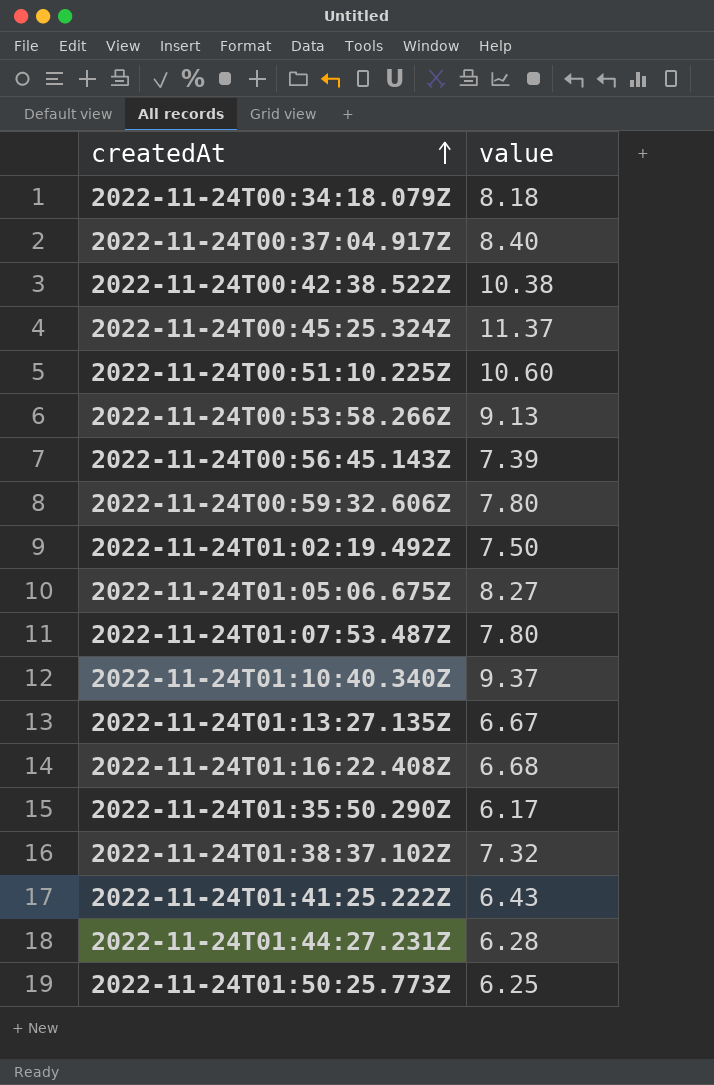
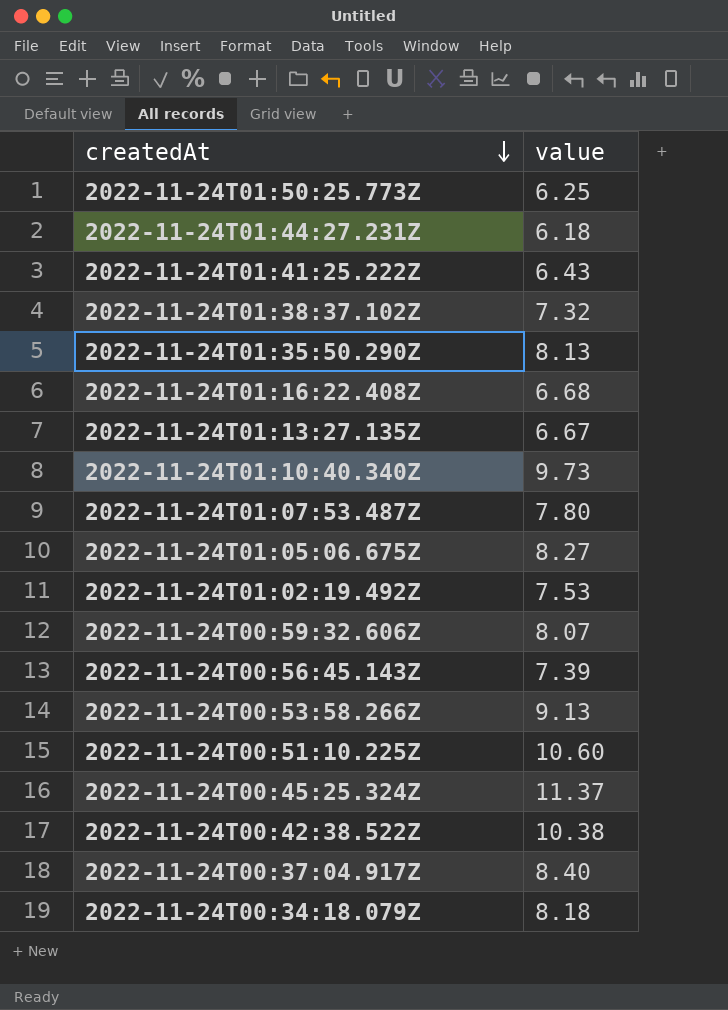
row order: createdAt ascending -> createdAt descending
2022-11-24T01:44:27.231Z | value: 6.28 -> 6.18
2022-11-24T01:35:50.290Z | value: 6.17 -> 8.13
2022-11-24T01:10:40.340Z | value: 9.37 -> 9.73
2022-11-24T01:02:19.492Z | value: 7.50 -> 7.53
2022-11-24T00:59:32.606Z | value: 7.80 -> 8.07

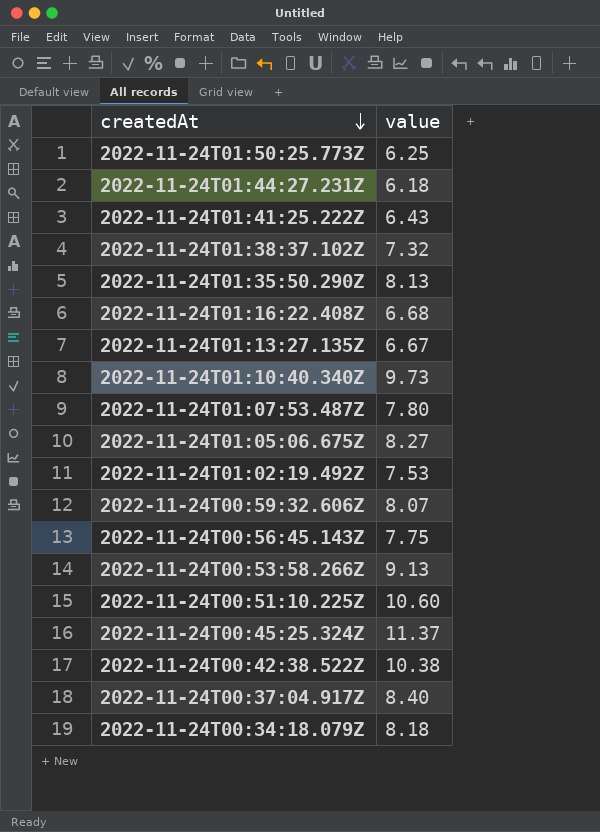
2022-11-24T00:56:45.143Z | value: 7.39 -> 7.75

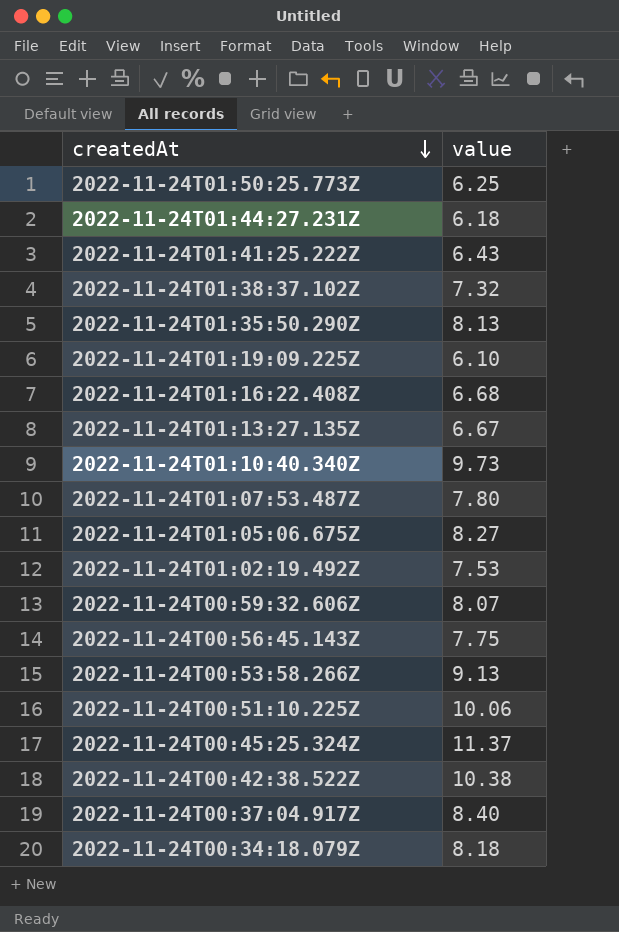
row 2022-11-24T01:19:09.225Z: none -> 6.10
2022-11-24T00:51:10.225Z | value: 10.60 -> 10.06

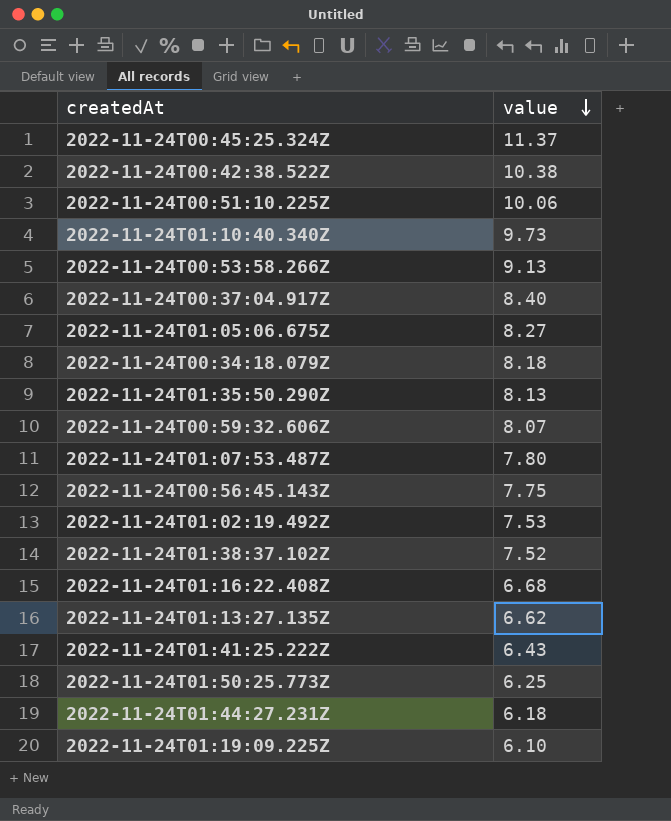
row order: createdAt descending -> value descending
2022-11-24T01:38:37.102Z | value: 7.32 -> 7.52
2022-11-24T01:13:27.135Z | value: 6.67 -> 6.62

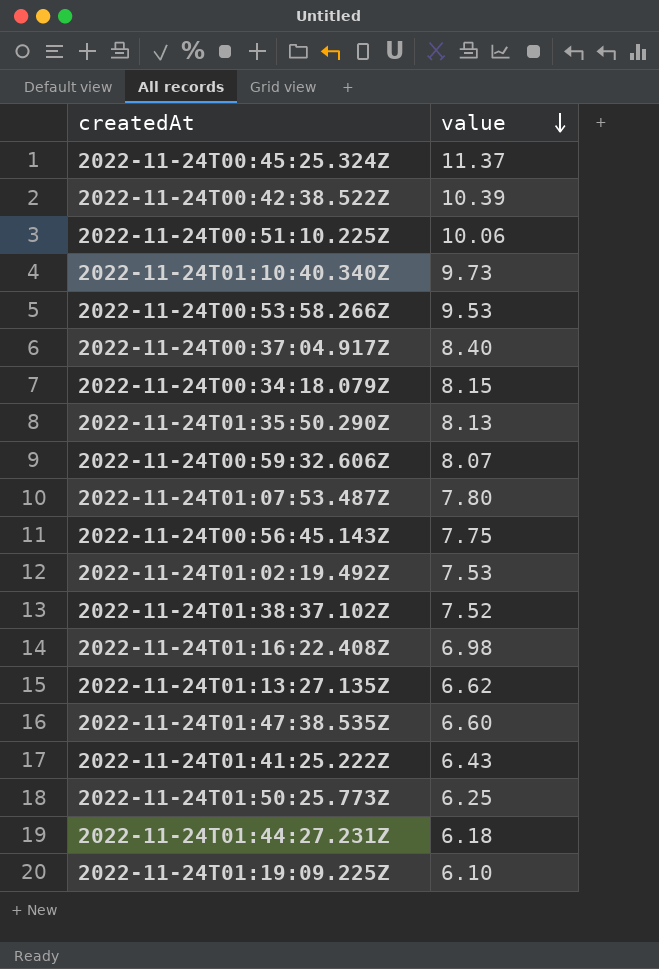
row 2022-11-24T01:05:06.675Z: 8.27 -> none
2022-11-24T00:42:38.522Z | value: 10.38 -> 10.39
2022-11-24T00:53:58.266Z | value: 9.13 -> 9.53
2022-11-24T00:34:18.079Z | value: 8.18 -> 8.15
2022-11-24T01:16:22.408Z | value: 6.68 -> 6.98
row 2022-11-24T01:47:38.535Z: none -> 6.60

